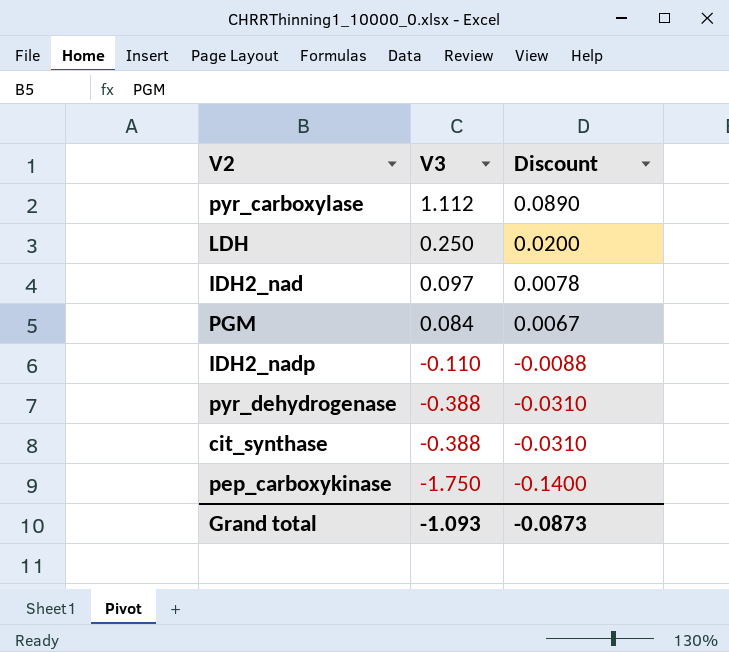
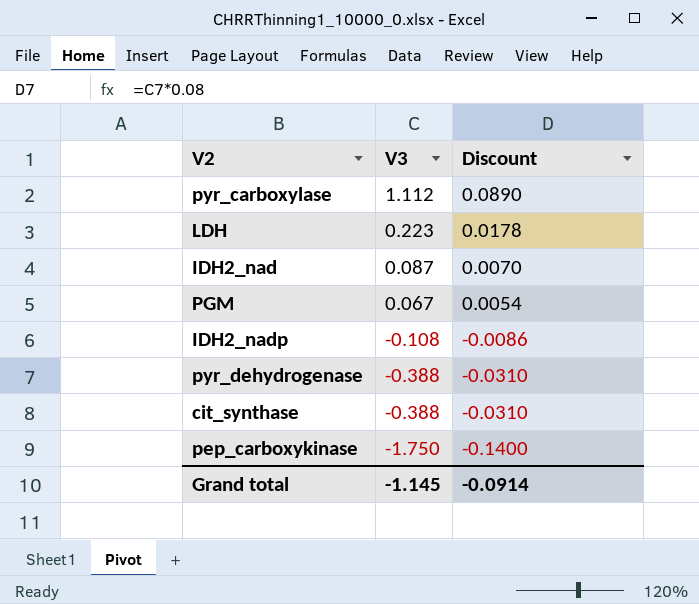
LDH | V3: 0.250 -> 0.223
LDH | Discount: 0.0200 -> 0.0178
IDH2_nad | V3: 0.097 -> 0.087
IDH2_nad | Discount: 0.0078 -> 0.0070
PGM | V3: 0.084 -> 0.067
PGM | Discount: 0.0067 -> 0.0054
IDH2_nadp | V3: -0.110 -> -0.108
IDH2_nadp | Discount: -0.0088 -> -0.0086
Grand total | V3: -1.093 -> -1.145
Grand total | Discount: -0.0873 -> -0.0914

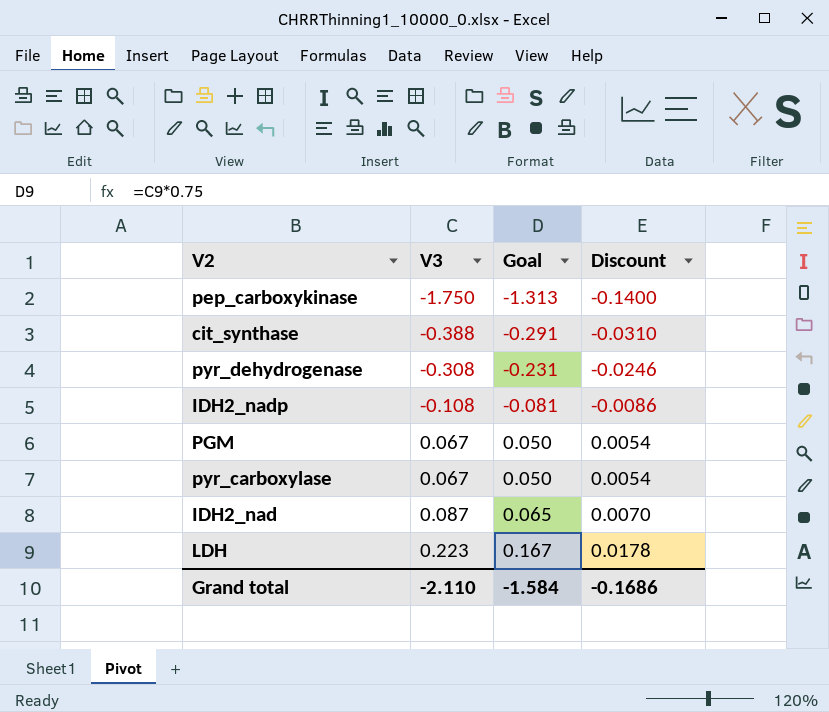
row order: V3 descending -> V3 ascending
column Goal | formula: none -> [V3] * 0.75
pyr_dehydrogenase | V3: -0.388 -> -0.308
pyr_dehydrogenase | Discount: -0.0310 -> -0.0246
pyr_carboxylase | V3: 1.112 -> 0.067
pyr_carboxylase | Discount: 0.0890 -> 0.0054
Grand total | V3: -1.145 -> -2.110
Grand total | Discount: -0.0914 -> -0.1686

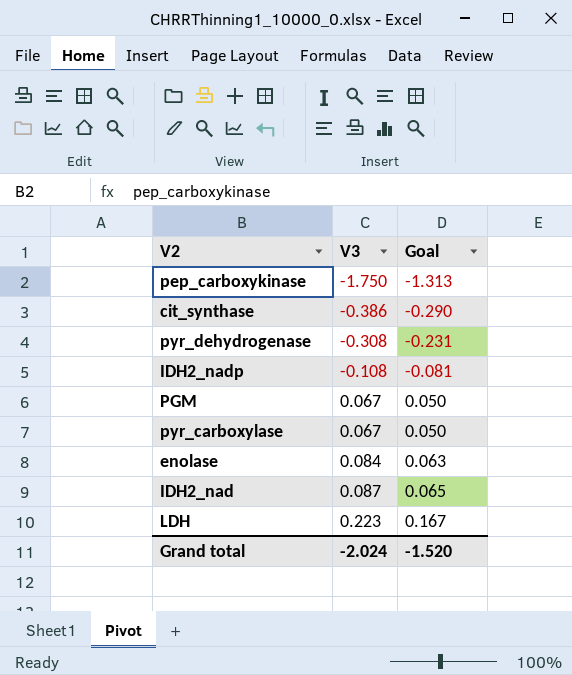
column Discount | formula: [V3] * 0.08 -> none
cit_synthase | V3: -0.388 -> -0.386
cit_synthase | Goal: -0.291 -> -0.290
row enolase: none -> 0.084 | 0.063
Grand total | V3: -2.110 -> -2.024
Grand total | Goal: -1.584 -> -1.520

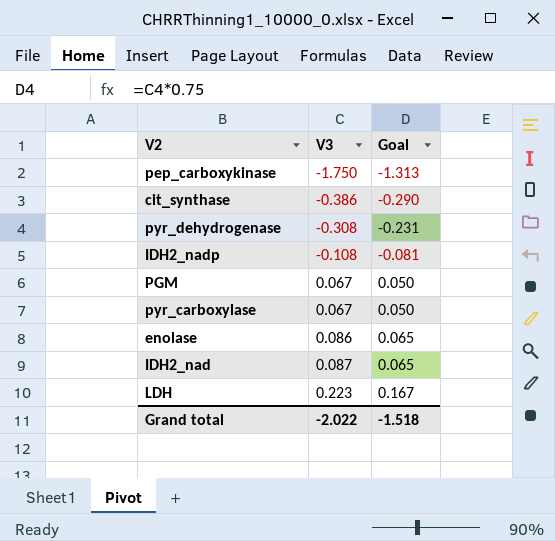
enolase | V3: 0.084 -> 0.086
enolase | Goal: 0.063 -> 0.065
Grand total | V3: -2.024 -> -2.022
Grand total | Goal: -1.520 -> -1.518

